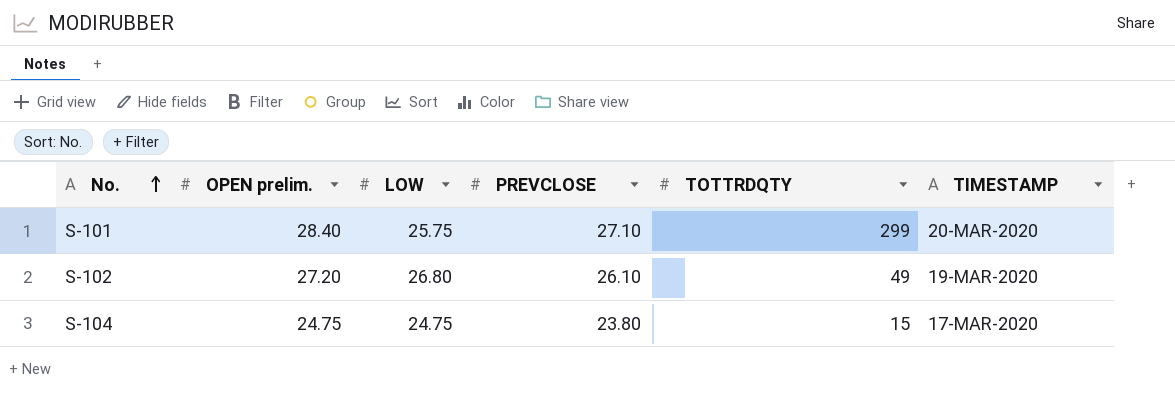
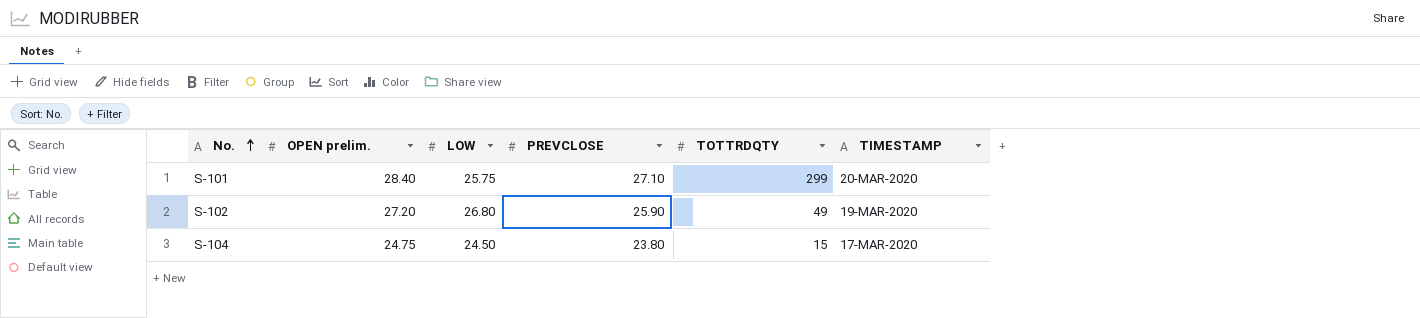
S-102 | PREVCLOSE: 26.10 -> 25.90
S-104 | LOW: 24.75 -> 24.50

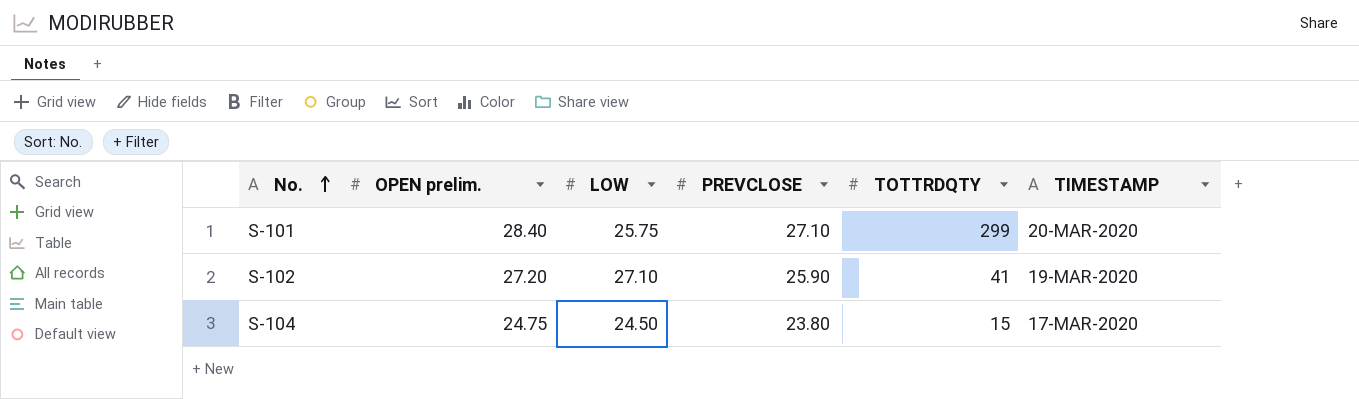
S-102 | LOW: 26.80 -> 27.10
S-102 | TOTTRDQTY: 49 -> 41

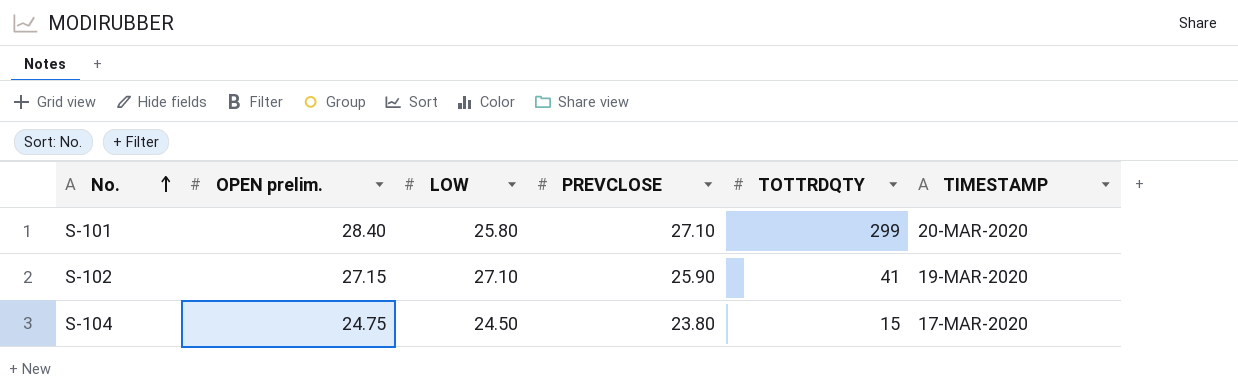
S-101 | LOW: 25.75 -> 25.80
S-102 | OPEN prelim.: 27.20 -> 27.15

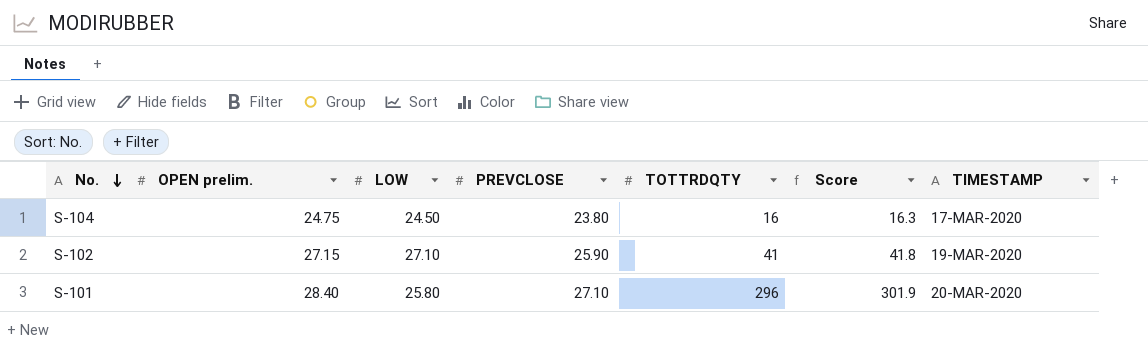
row order: No. ascending -> No. descending
column Score | formula: none -> [TOTTRDQTY] * 1.02
S-104 | TOTTRDQTY: 15 -> 16
S-101 | TOTTRDQTY: 299 -> 296

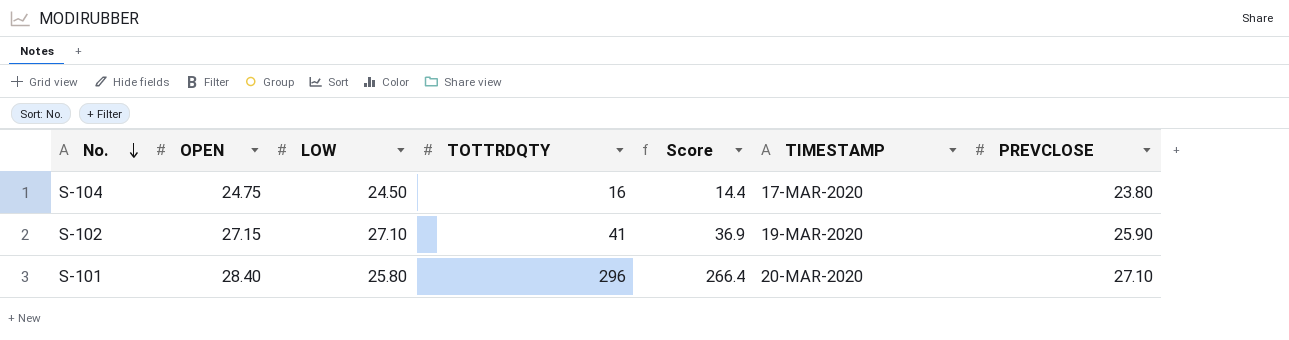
column name: OPEN prelim. -> OPEN
column Score | formula: [TOTTRDQTY] * 1.02 -> [TOTTRDQTY] * 0.9
column PREVCLOSE | position: 4 -> 7

